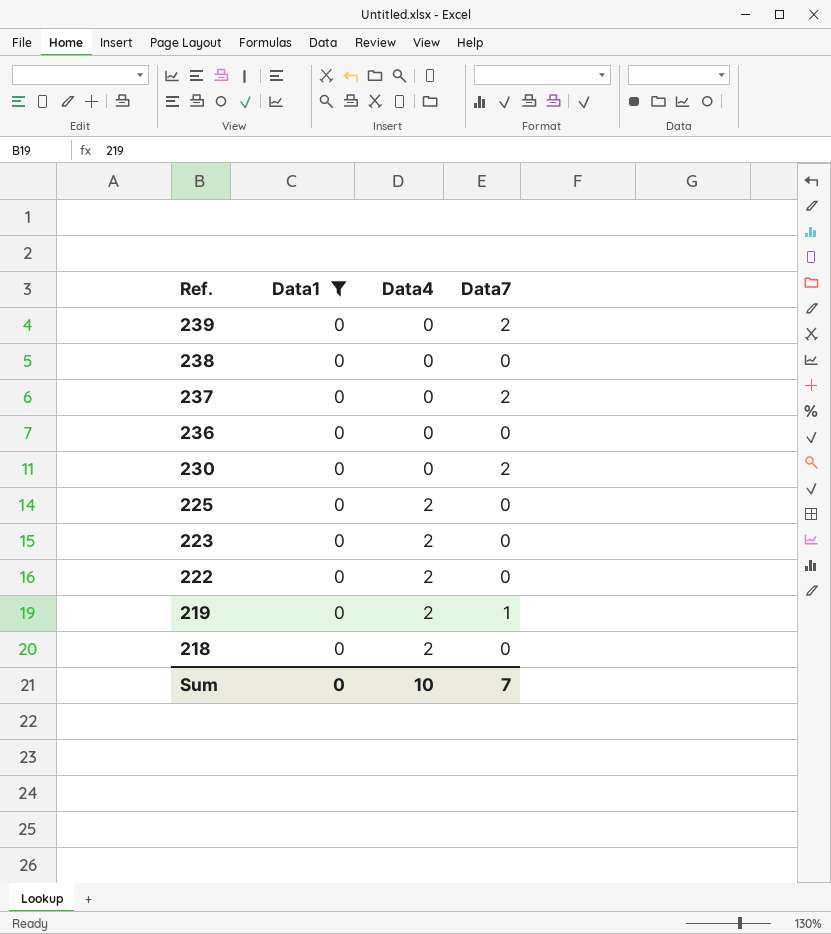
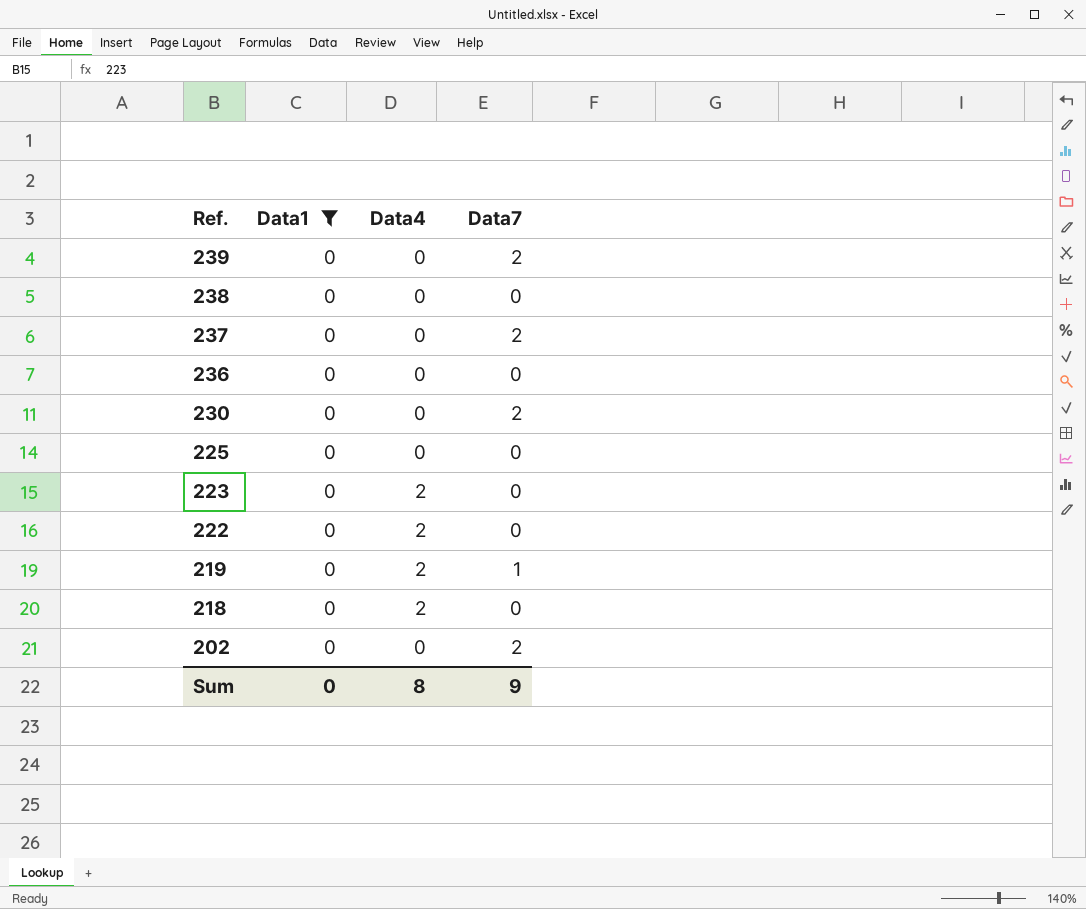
225 | Data4: 2 -> 0
row 202: none -> 0 | 0 | 2
Sum | Data4: 10 -> 8
Sum | Data7: 7 -> 9

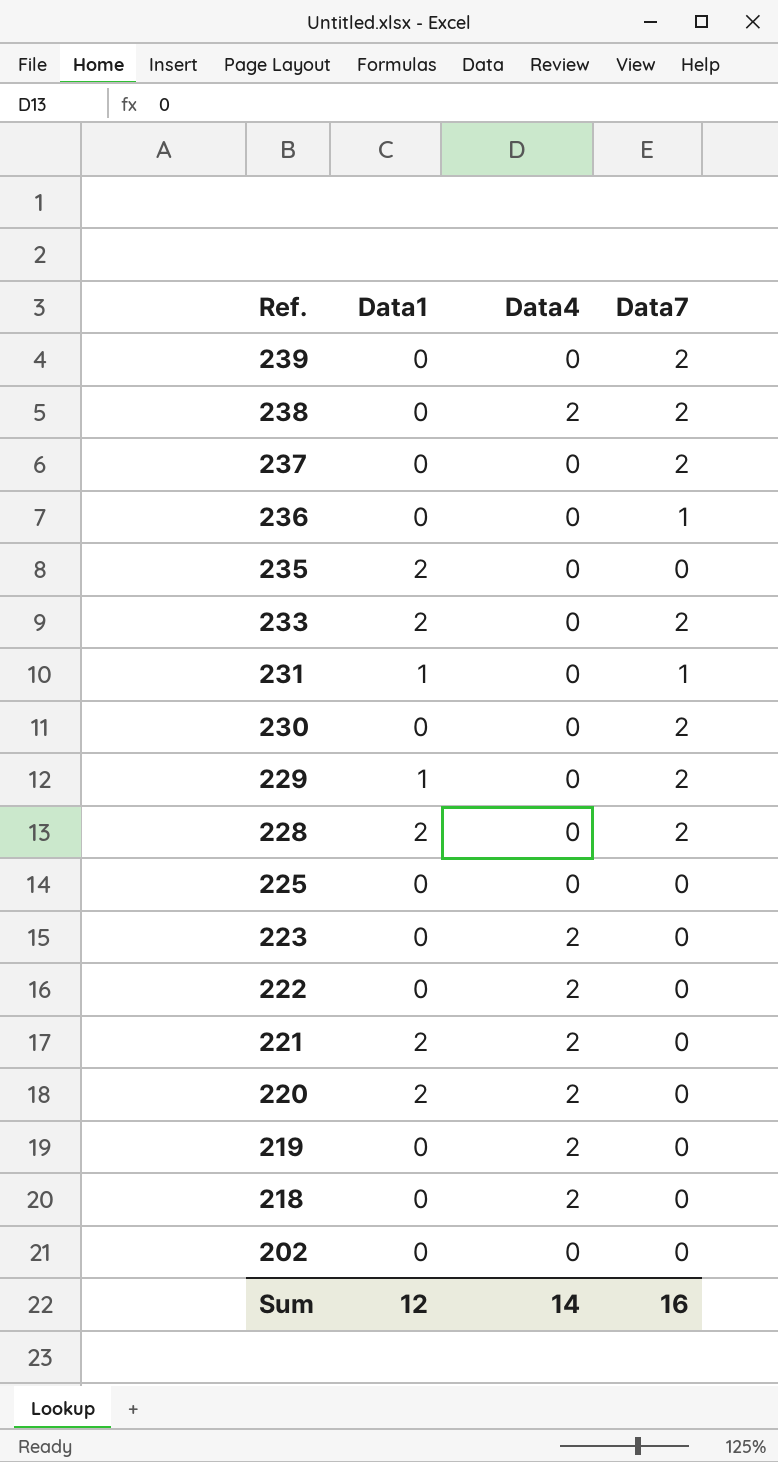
filter: Data1 = 0 -> none
238 | Data4: 0 -> 2
238 | Data7: 0 -> 2
236 | Data7: 0 -> 1
219 | Data7: 1 -> 0
202 | Data7: 2 -> 0
Sum | Data1: 0 -> 12
Sum | Data4: 8 -> 14
Sum | Data7: 9 -> 16

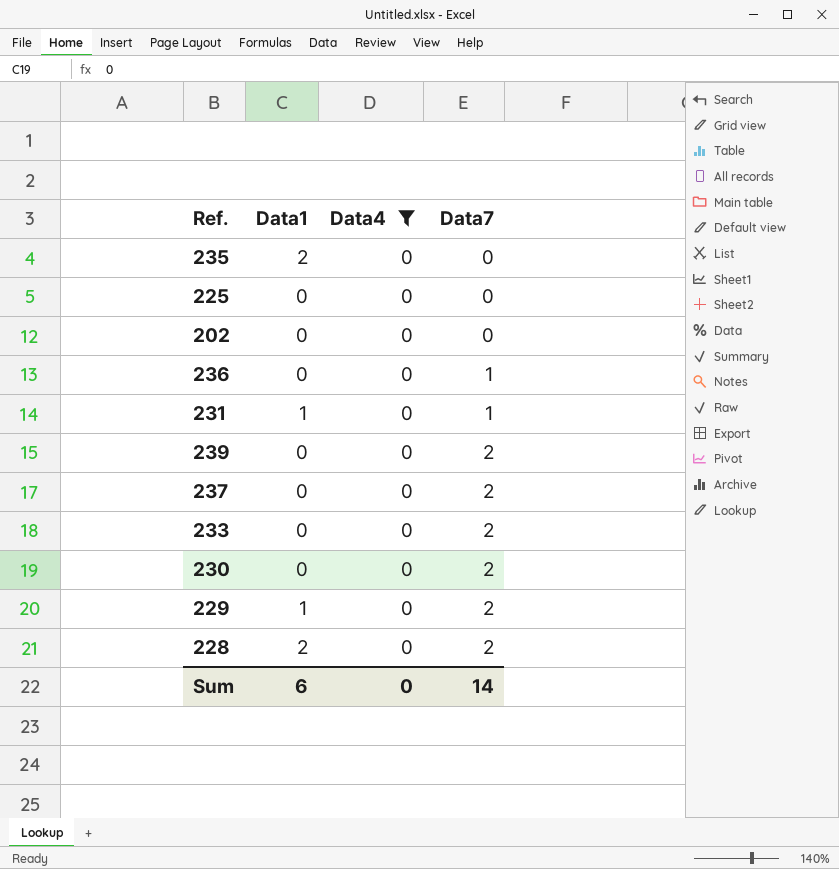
filter: none -> Data4 = 0
row order: Ref. descending -> Data7 ascending
233 | Data1: 2 -> 0
Sum | Data1: 12 -> 6
Sum | Data4: 14 -> 0
Sum | Data7: 16 -> 14

